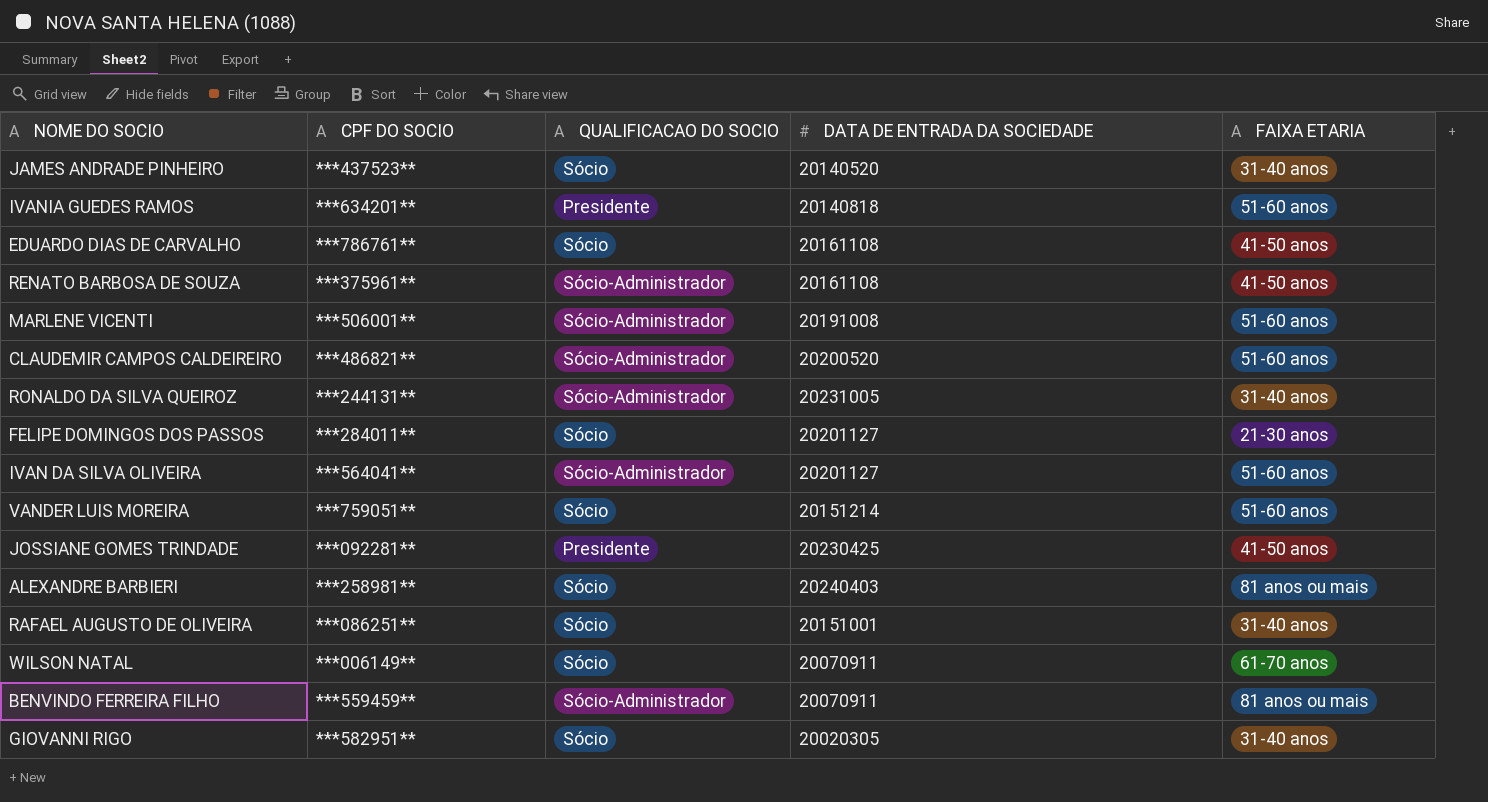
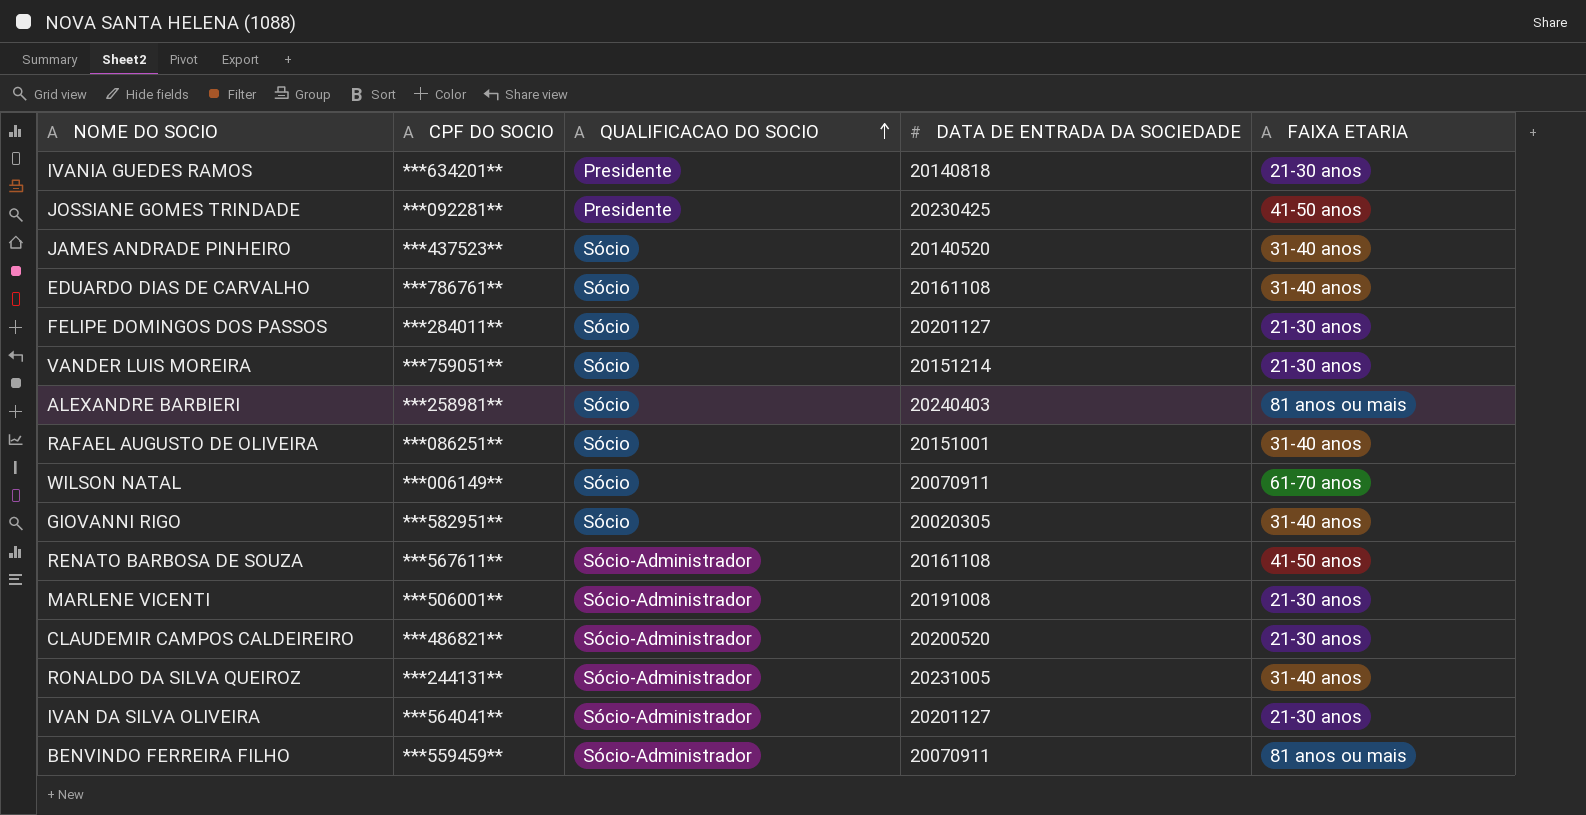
row order: none -> QUALIFICACAO DO SOCIO ascending
IVANIA GUEDES RAMOS | FAIXA ETARIA: 51-60 anos -> 21-30 anos
EDUARDO DIAS DE CARVALHO | FAIXA ETARIA: 41-50 anos -> 31-40 anos
VANDER LUIS MOREIRA | FAIXA ETARIA: 51-60 anos -> 21-30 anos
RENATO BARBOSA DE SOUZA | CPF DO SOCIO: ***375961** -> ***567611**
MARLENE VICENTI | FAIXA ETARIA: 51-60 anos -> 21-30 anos
CLAUDEMIR CAMPOS CALDEIREIRO | FAIXA ETARIA: 51-60 anos -> 21-30 anos
IVAN DA SILVA OLIVEIRA | FAIXA ETARIA: 51-60 anos -> 21-30 anos

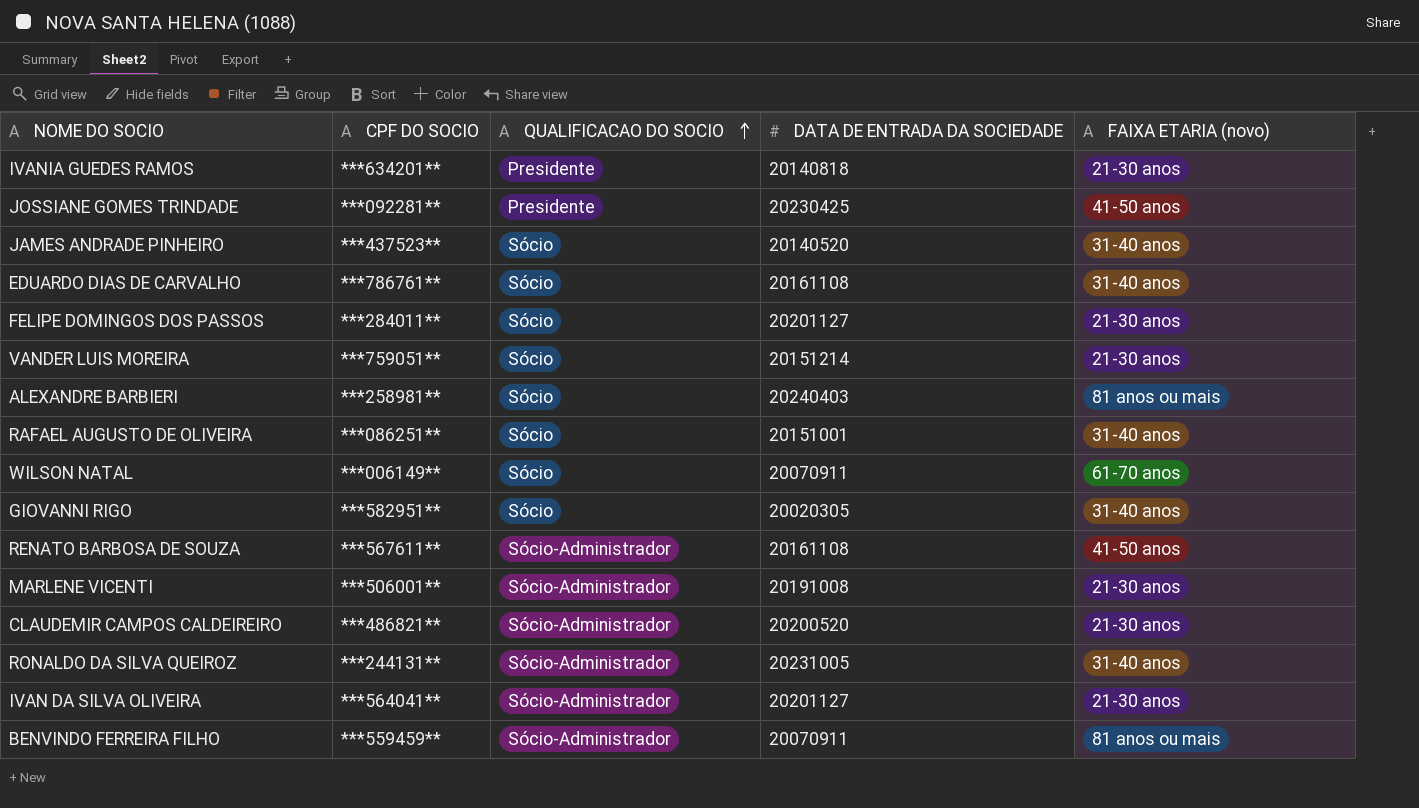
column name: FAIXA ETARIA -> FAIXA ETARIA (novo)

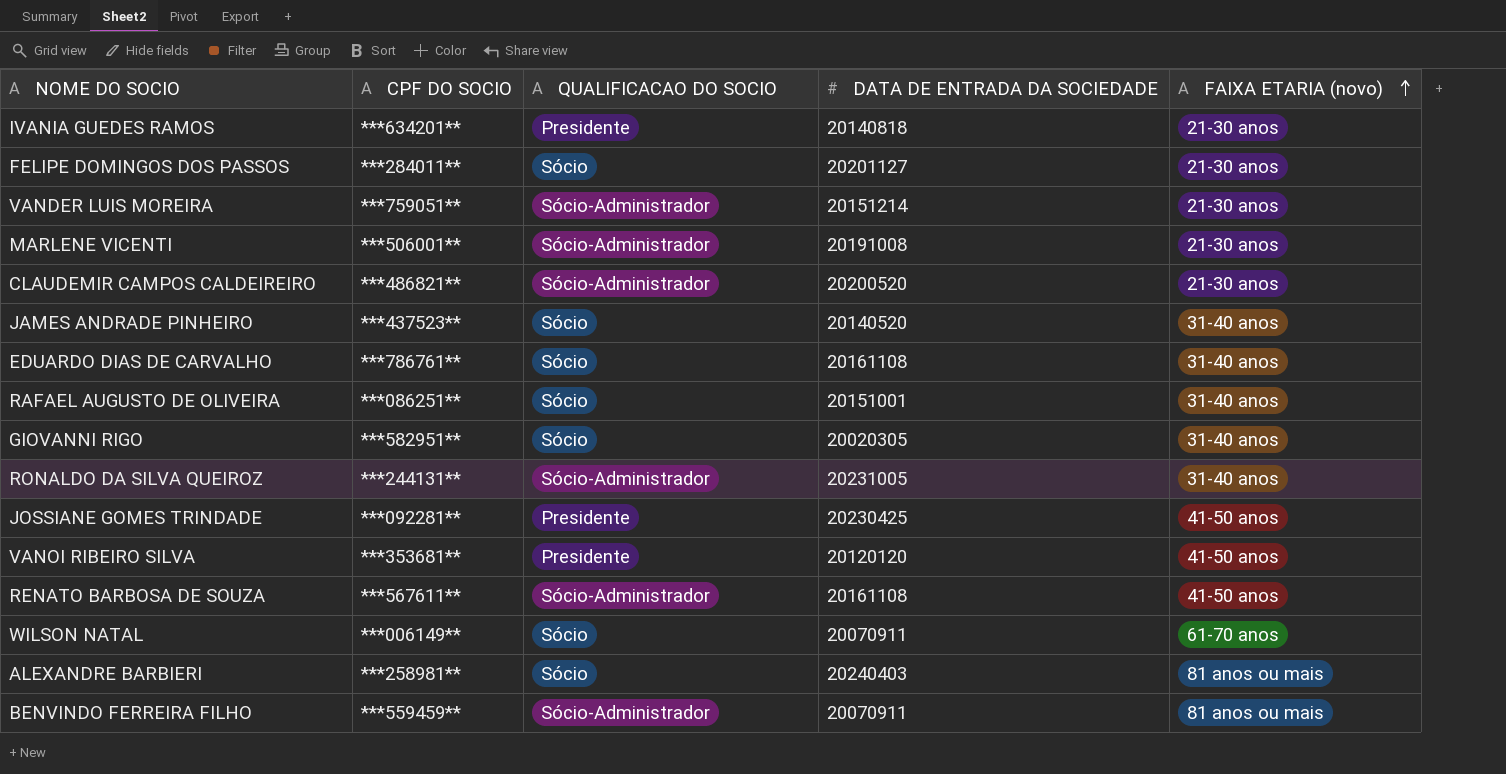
row order: QUALIFICACAO DO SOCIO ascending -> FAIXA ETARIA (novo) ascending
row IVAN DA SILVA OLIVEIRA: ***564041** | Sócio-Administrador | 20201127 | 21-30 anos -> none
VANDER LUIS MOREIRA | QUALIFICACAO DO SOCIO: Sócio -> Sócio-Administrador
row VANOI RIBEIRO SILVA: none -> ***353681** | Presidente | 20120120 | 41-50 anos

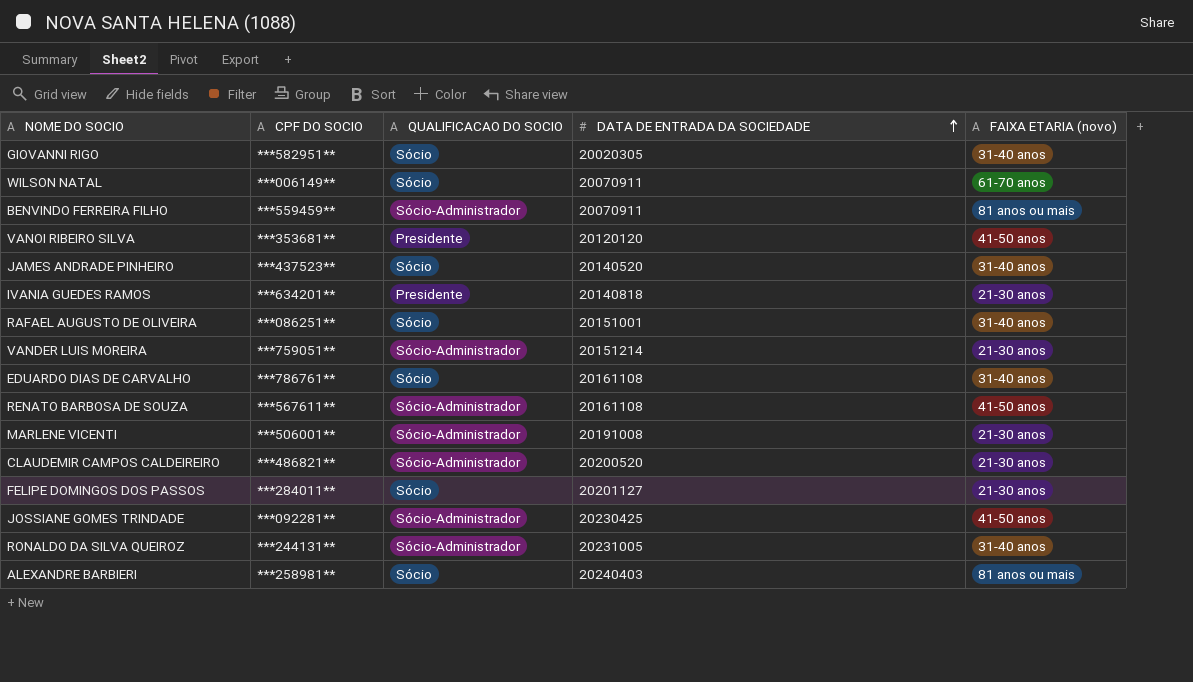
row order: FAIXA ETARIA (novo) ascending -> DATA DE ENTRADA DA SOCIEDADE ascending
JOSSIANE GOMES TRINDADE | QUALIFICACAO DO SOCIO: Presidente -> Sócio-Administrador

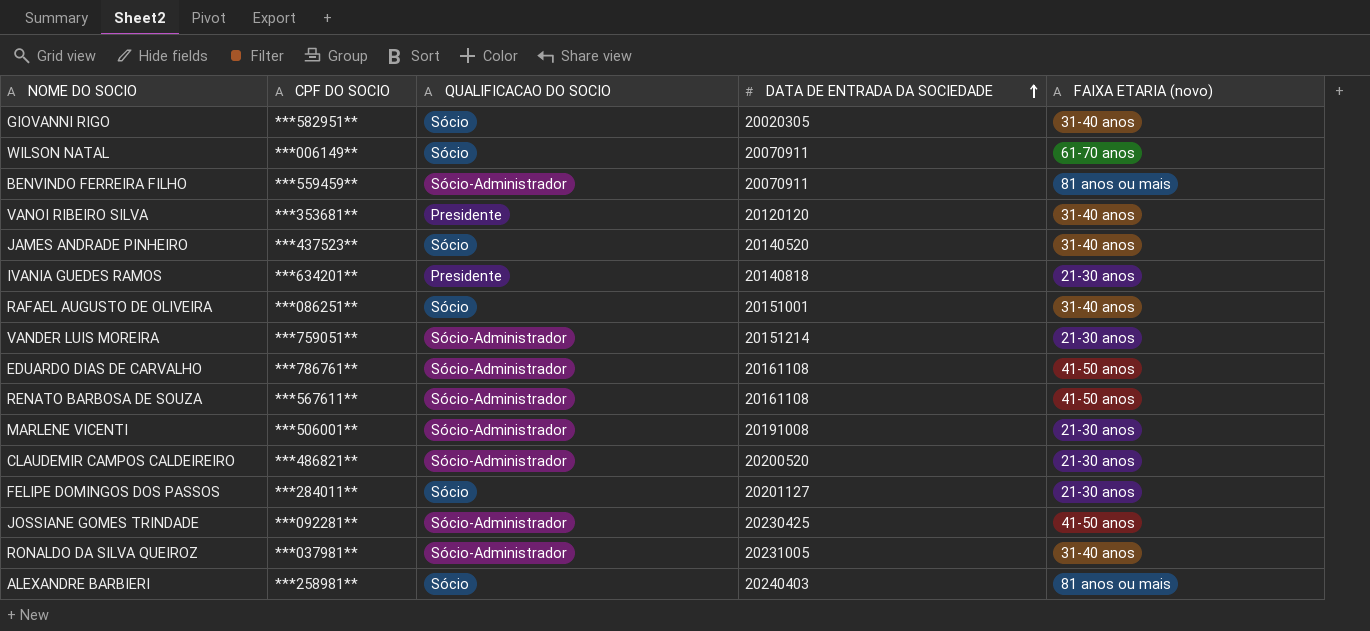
VANOI RIBEIRO SILVA | FAIXA ETARIA (novo): 41-50 anos -> 31-40 anos
EDUARDO DIAS DE CARVALHO | QUALIFICACAO DO SOCIO: Sócio -> Sócio-Administrador
EDUARDO DIAS DE CARVALHO | FAIXA ETARIA (novo): 31-40 anos -> 41-50 anos
RONALDO DA SILVA QUEIROZ | CPF DO SOCIO: ***244131** -> ***037981**

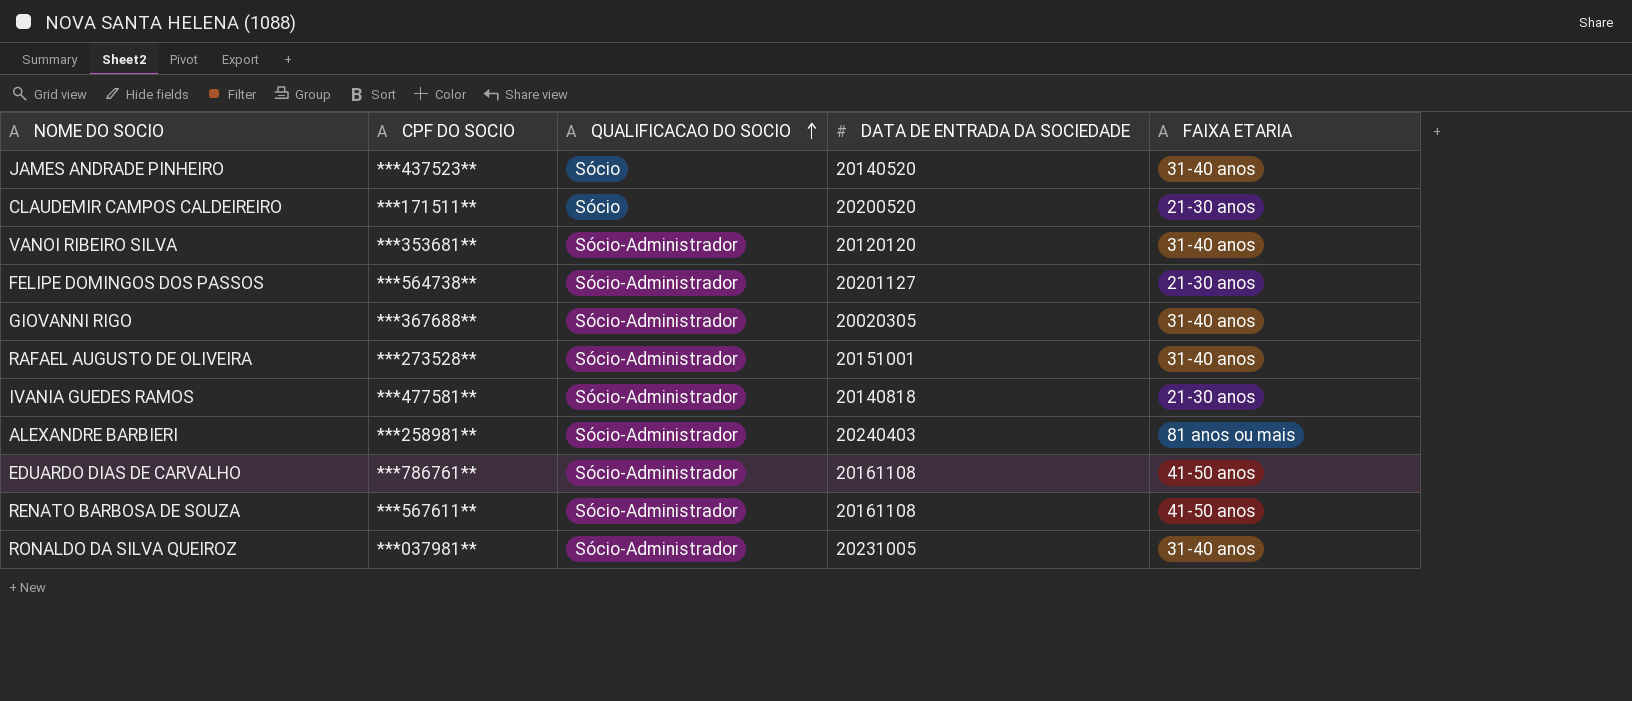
row order: DATA DE ENTRADA DA SOCIEDADE ascending -> QUALIFICACAO DO SOCIO ascending
column name: FAIXA ETARIA (novo) -> FAIXA ETARIA
row WILSON NATAL: ***006149** | Sócio | 20070911 | 61-70 anos -> none
row BENVINDO FERREIRA FILHO: ***559459** | Sócio-Administrador | 20070911 | 81 anos ou mais -> none
row VANDER LUIS MOREIRA: ***759051** | Sócio-Administrador | 20151214 | 21-30 anos -> none
row MARLENE VICENTI: ***506001** | Sócio-Administrador | 20191008 | 21-30 anos -> none
row JOSSIANE GOMES TRINDADE: ***092281** | Sócio-Administrador | 20230425 | 41-50 anos -> none
CLAUDEMIR CAMPOS CALDEIREIRO | CPF DO SOCIO: ***486821** -> ***171511**
CLAUDEMIR CAMPOS CALDEIREIRO | QUALIFICACAO DO SOCIO: Sócio-Administrador -> Sócio
VANOI RIBEIRO SILVA | QUALIFICACAO DO SOCIO: Presidente -> Sócio-Administrador
FELIPE DOMINGOS DOS PASSOS | CPF DO SOCIO: ***284011** -> ***564738**
FELIPE DOMINGOS DOS PASSOS | QUALIFICACAO DO SOCIO: Sócio -> Sócio-Administrador
GIOVANNI RIGO | CPF DO SOCIO: ***582951** -> ***367688**
GIOVANNI RIGO | QUALIFICACAO DO SOCIO: Sócio -> Sócio-Administrador
RAFAEL AUGUSTO DE OLIVEIRA | CPF DO SOCIO: ***086251** -> ***273528**
RAFAEL AUGUSTO DE OLIVEIRA | QUALIFICACAO DO SOCIO: Sócio -> Sócio-Administrador
IVANIA GUEDES RAMOS | CPF DO SOCIO: ***634201** -> ***477581**
IVANIA GUEDES RAMOS | QUALIFICACAO DO SOCIO: Presidente -> Sócio-Administrador
ALEXANDRE BARBIERI | QUALIFICACAO DO SOCIO: Sócio -> Sócio-Administrador

